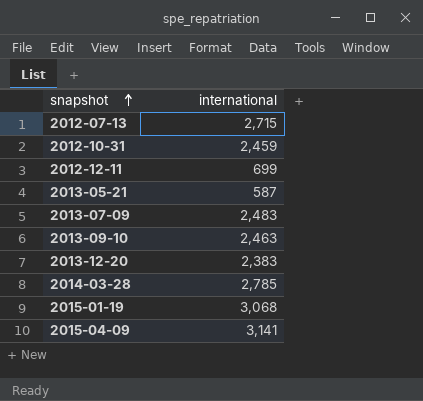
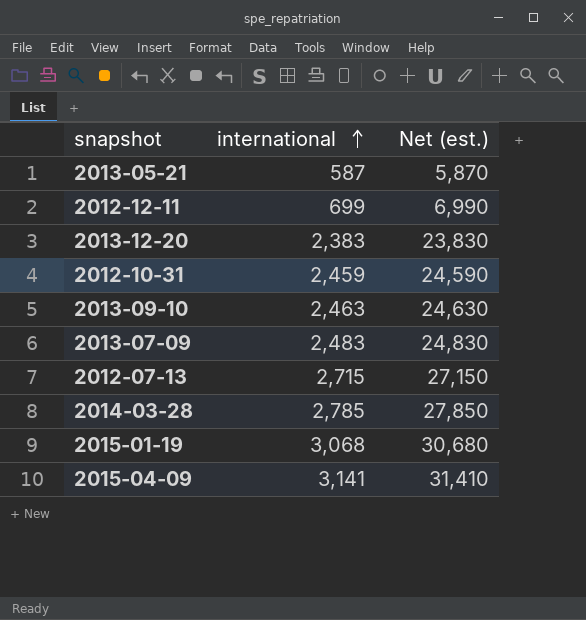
row order: snapshot ascending -> international ascending
column Net (est.) | formula: none -> [international] * 10

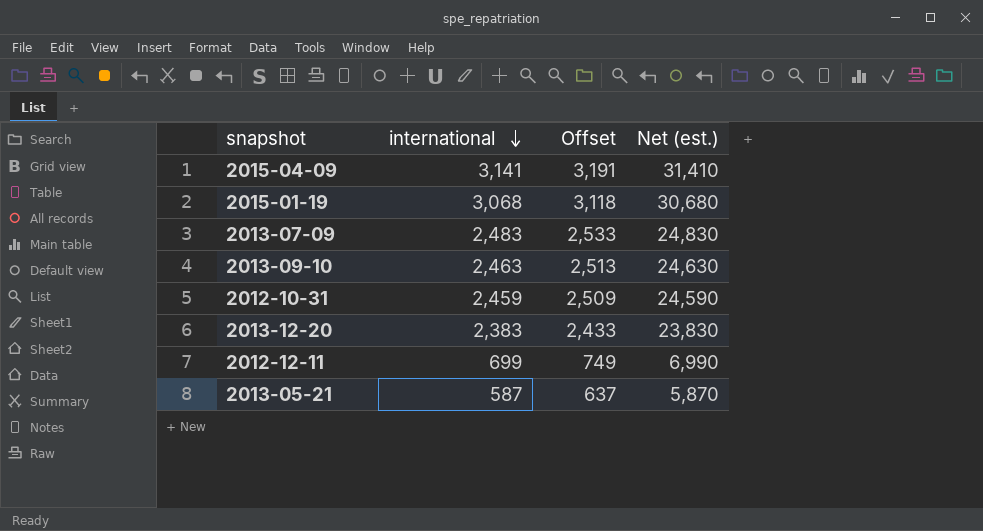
row order: international ascending -> international descending
column Offset | formula: none -> [international] + 50
row 2012-07-13: 2,715 | 27,150 -> none
row 2014-03-28: 2,785 | 27,850 -> none

